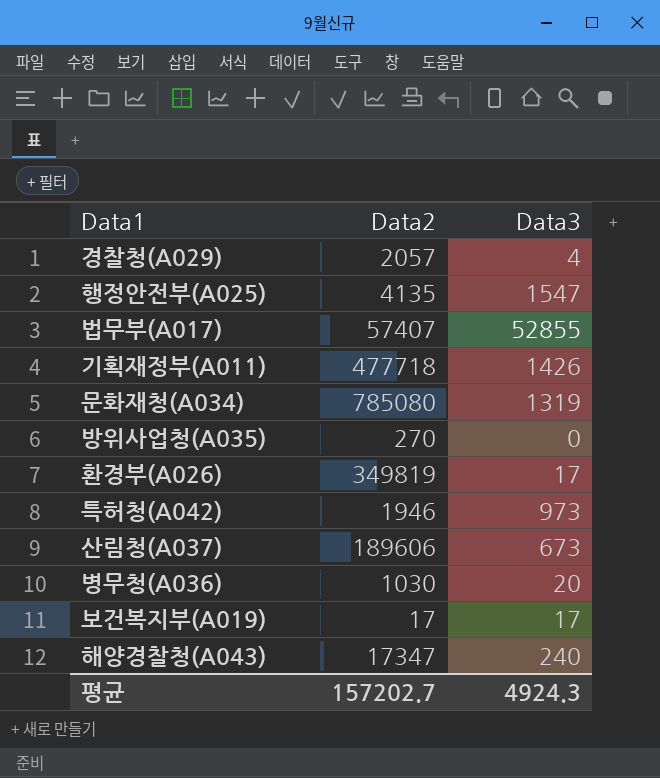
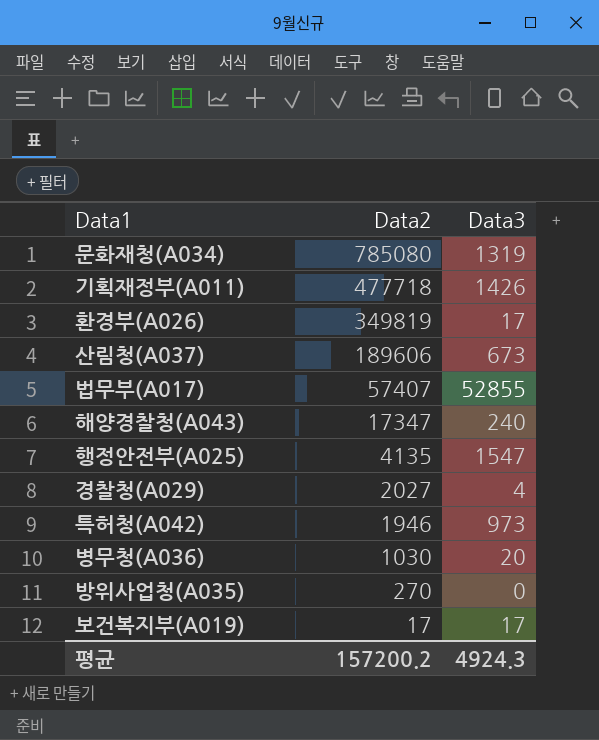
row order: none -> Data2 descending
경찰청(A029) | Data2: 2057 -> 2027
평균 | Data2: 157202.7 -> 157200.2

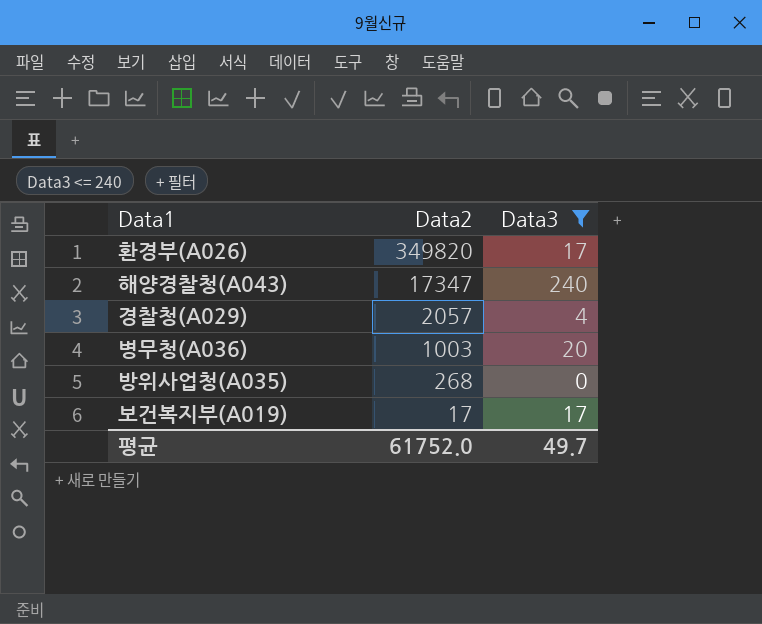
filter: none -> Data3 <= 240
환경부(A026) | Data2: 349819 -> 349820
경찰청(A029) | Data2: 2027 -> 2057
병무청(A036) | Data2: 1030 -> 1003
방위사업청(A035) | Data2: 270 -> 268
평균 | Data2: 157200.2 -> 61752.0
평균 | Data3: 4924.3 -> 49.7

